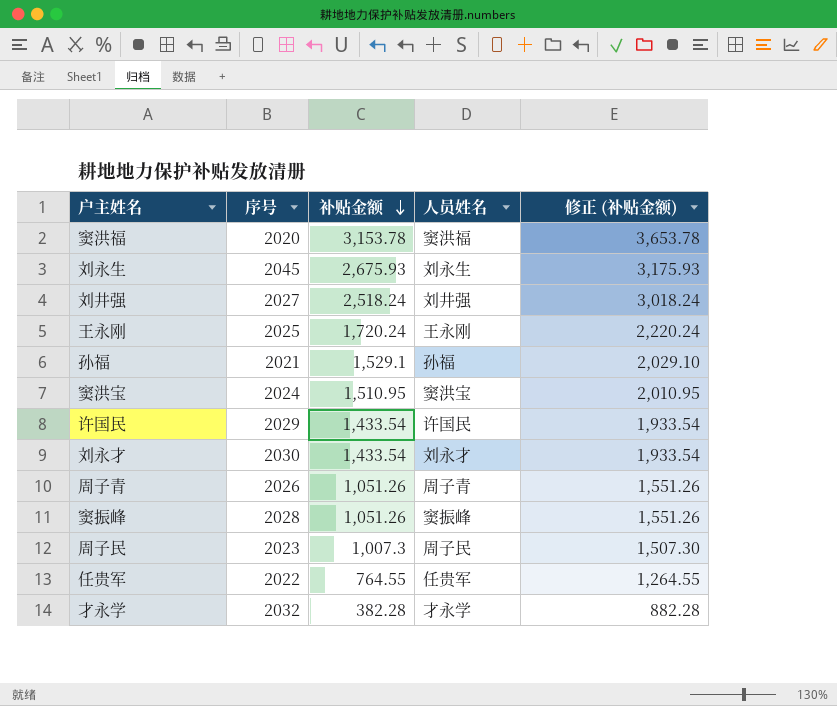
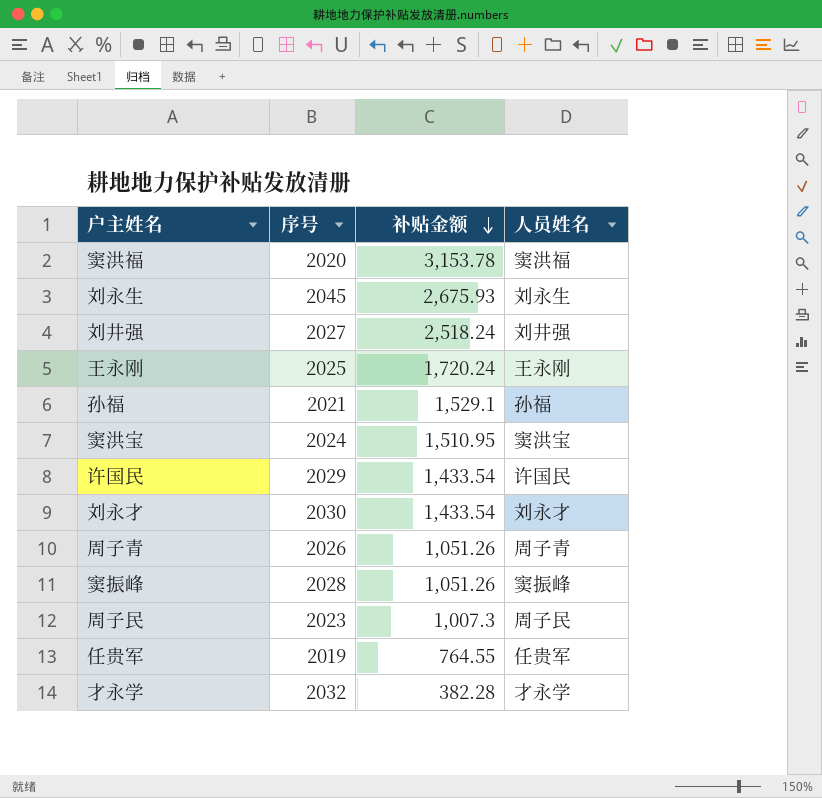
column 修正 (补贴金额) | formula: [补贴金额] + 500 -> none
任贵军 | 序号: 2022 -> 2019

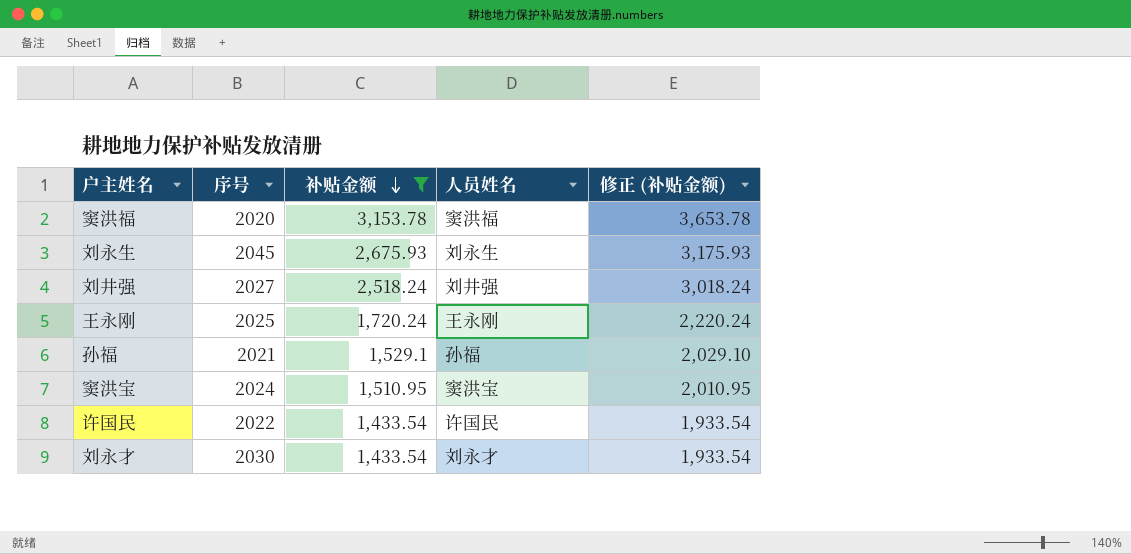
filter: none -> 补贴金额 >= 1,433.54
column 修正 (补贴金额) | formula: none -> [补贴金额] + 500
许国民 | 序号: 2029 -> 2022

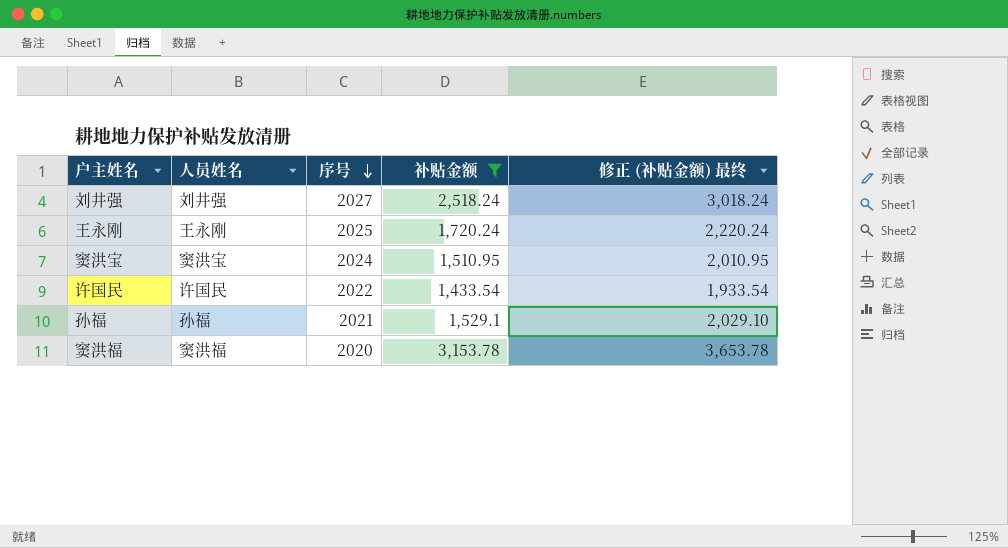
row order: 补贴金额 descending -> 序号 descending
column 人员姓名 | position: 4 -> 2
column name: 修正 (补贴金额) -> 修正 (补贴金额) 最终
row 刘永生: 2045 | 2,675.93 | 刘永生 | 3,175.93 -> none
row 刘永才: 2030 | 1,433.54 | 刘永才 | 1,933.54 -> none

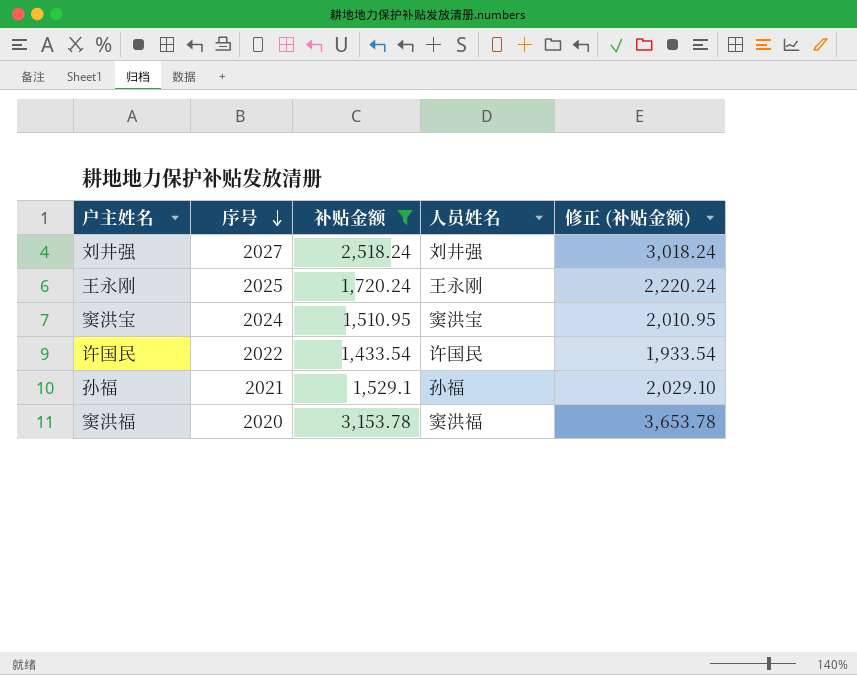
column 人员姓名 | position: 2 -> 4
column name: 修正 (补贴金额) 最终 -> 修正 (补贴金额)

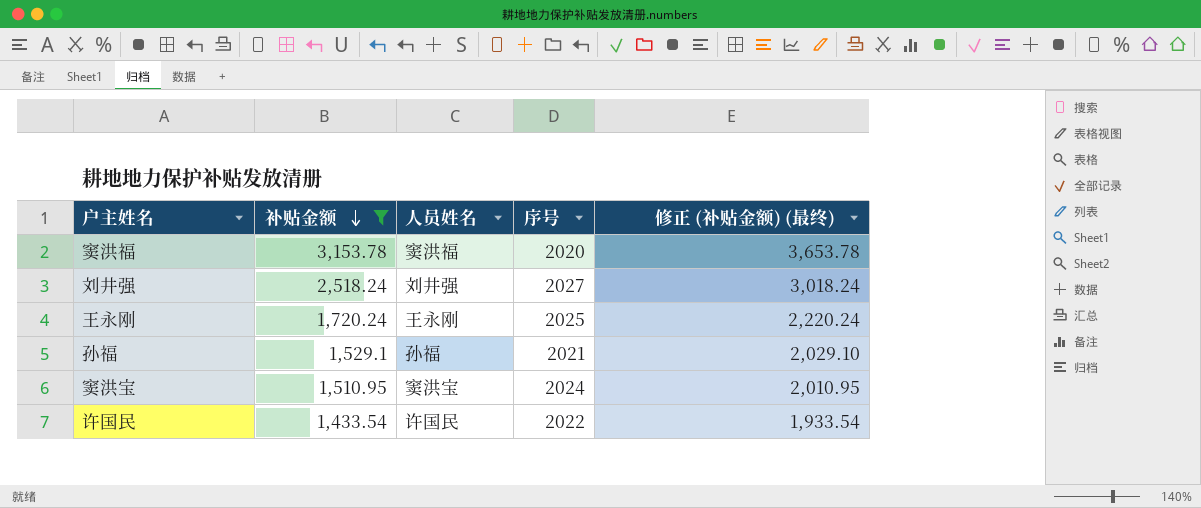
row order: 序号 descending -> 补贴金额 descending
column 序号 | position: 2 -> 4
column name: 修正 (补贴金额) -> 修正 (补贴金额) (最终)

